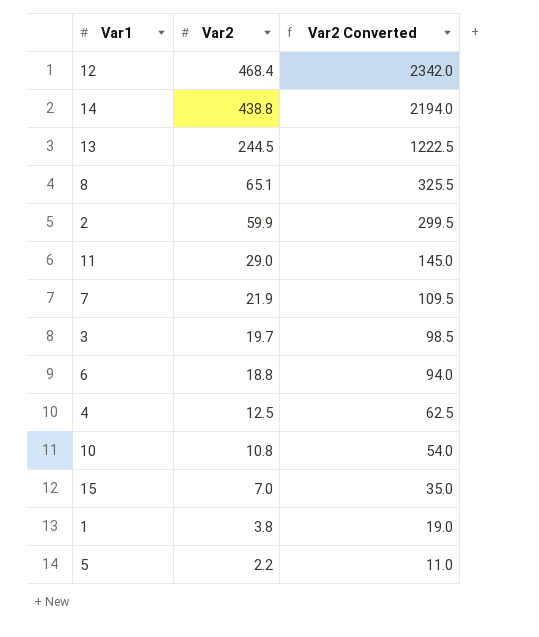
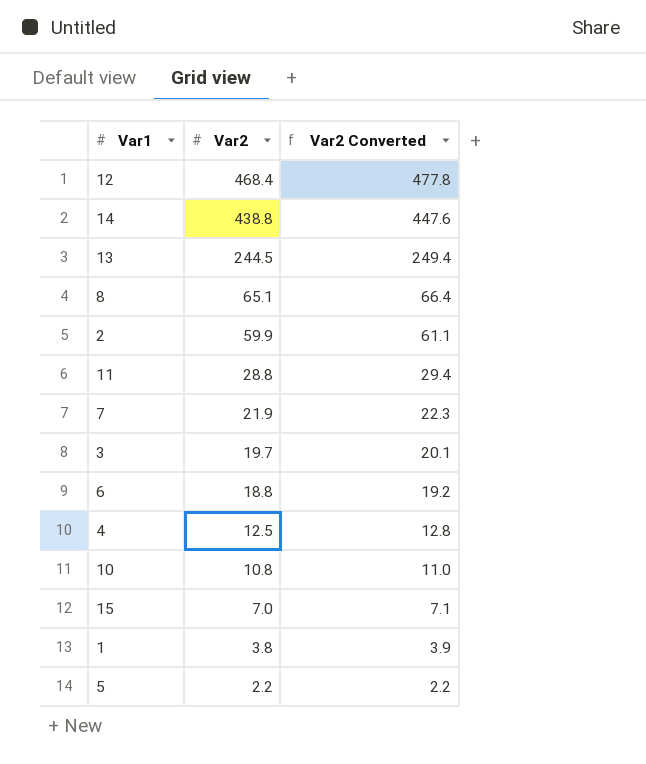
column Var2 Converted | formula: [Var2] * 5 -> [Var2] * 1.02
11 | Var2: 29.0 -> 28.8

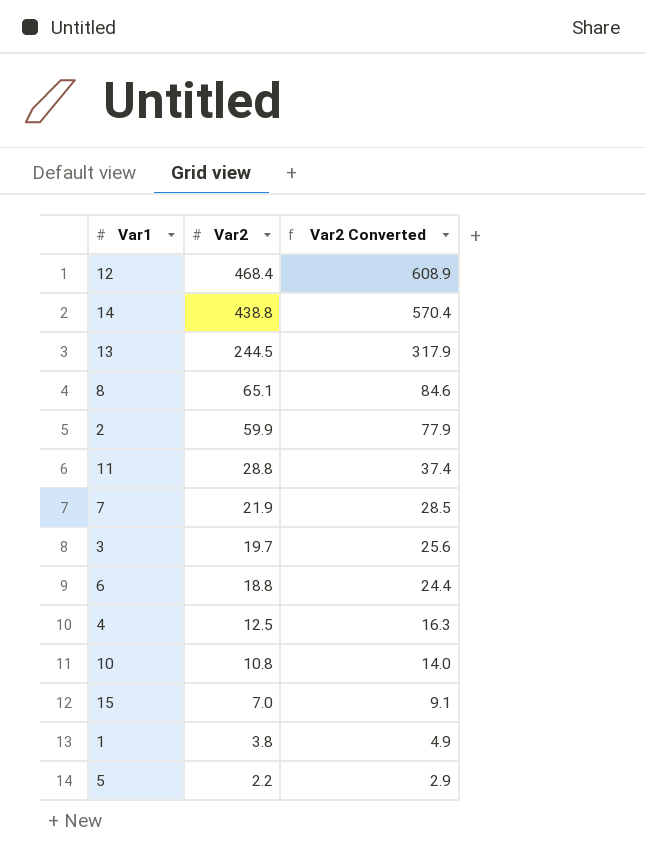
column Var2 Converted | formula: [Var2] * 1.02 -> [Var2] * 1.3

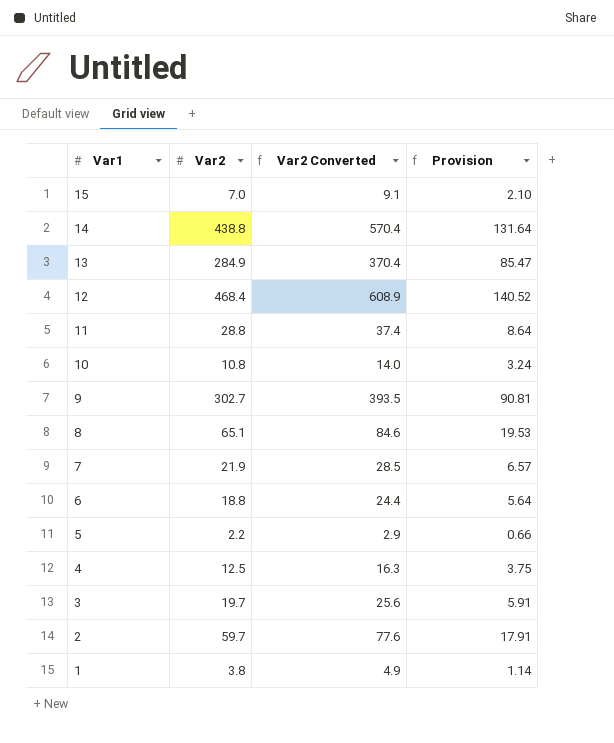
row order: Var2 descending -> Var1 descending
column Provision | formula: none -> [Var2] * 0.3
13 | Var2: 244.5 -> 284.9
13 | Var2 Converted: 317.9 -> 370.4
row 9: none -> 302.7 | 393.5 | 90.81
2 | Var2: 59.9 -> 59.7
2 | Var2 Converted: 77.9 -> 77.6

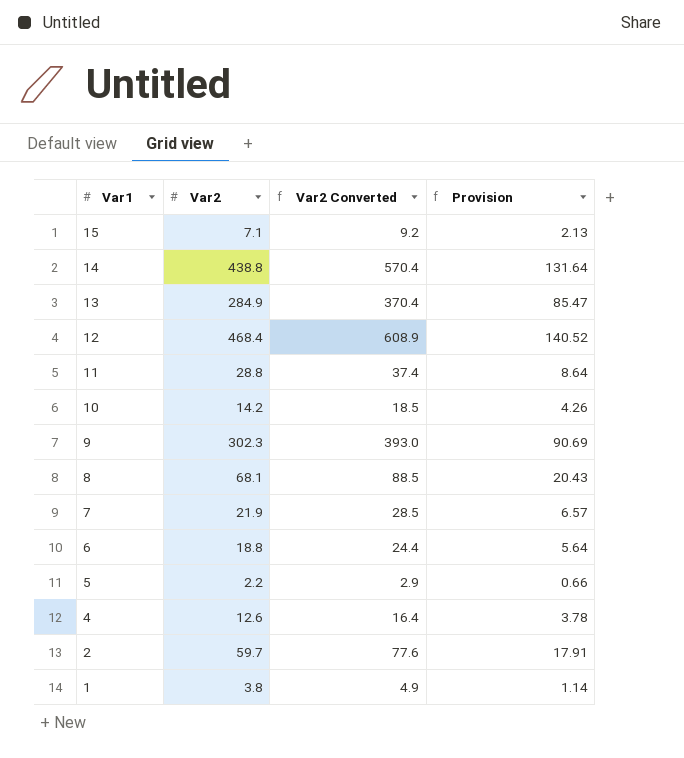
row 3: 19.7 | 25.6 | 5.91 -> none
15 | Var2: 7.0 -> 7.1
15 | Var2 Converted: 9.1 -> 9.2
15 | Provision: 2.10 -> 2.13
10 | Var2: 10.8 -> 14.2
10 | Var2 Converted: 14.0 -> 18.5
10 | Provision: 3.24 -> 4.26
9 | Var2: 302.7 -> 302.3
9 | Var2 Converted: 393.5 -> 393.0
9 | Provision: 90.81 -> 90.69
8 | Var2: 65.1 -> 68.1
8 | Var2 Converted: 84.6 -> 88.5
8 | Provision: 19.53 -> 20.43
4 | Var2: 12.5 -> 12.6
4 | Var2 Converted: 16.3 -> 16.4
4 | Provision: 3.75 -> 3.78

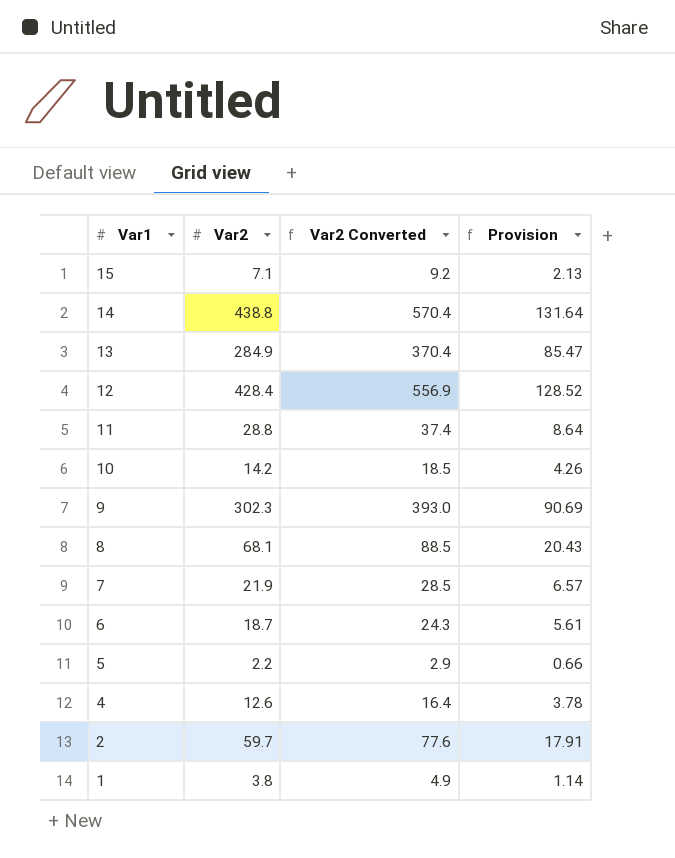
12 | Var2: 468.4 -> 428.4
12 | Var2 Converted: 608.9 -> 556.9
12 | Provision: 140.52 -> 128.52
6 | Var2: 18.8 -> 18.7
6 | Var2 Converted: 24.4 -> 24.3
6 | Provision: 5.64 -> 5.61

